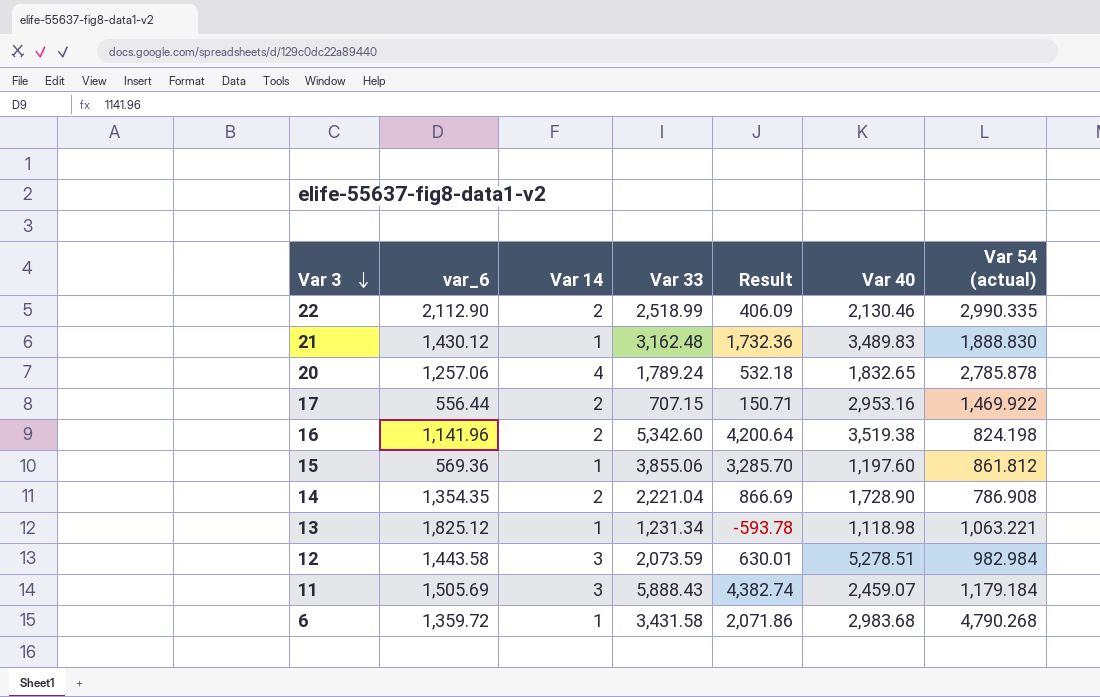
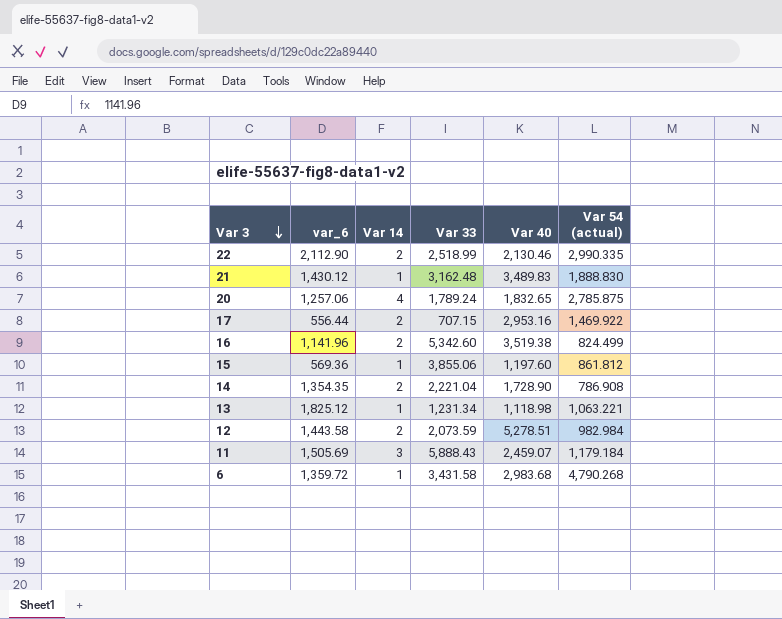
column Result | formula: [Var 33] - [var_6] -> none
20 | Var 54 (actual): 2,785.878 -> 2,785.875
16 | Var 54 (actual): 824.198 -> 824.499
12 | Var 14: 3 -> 2

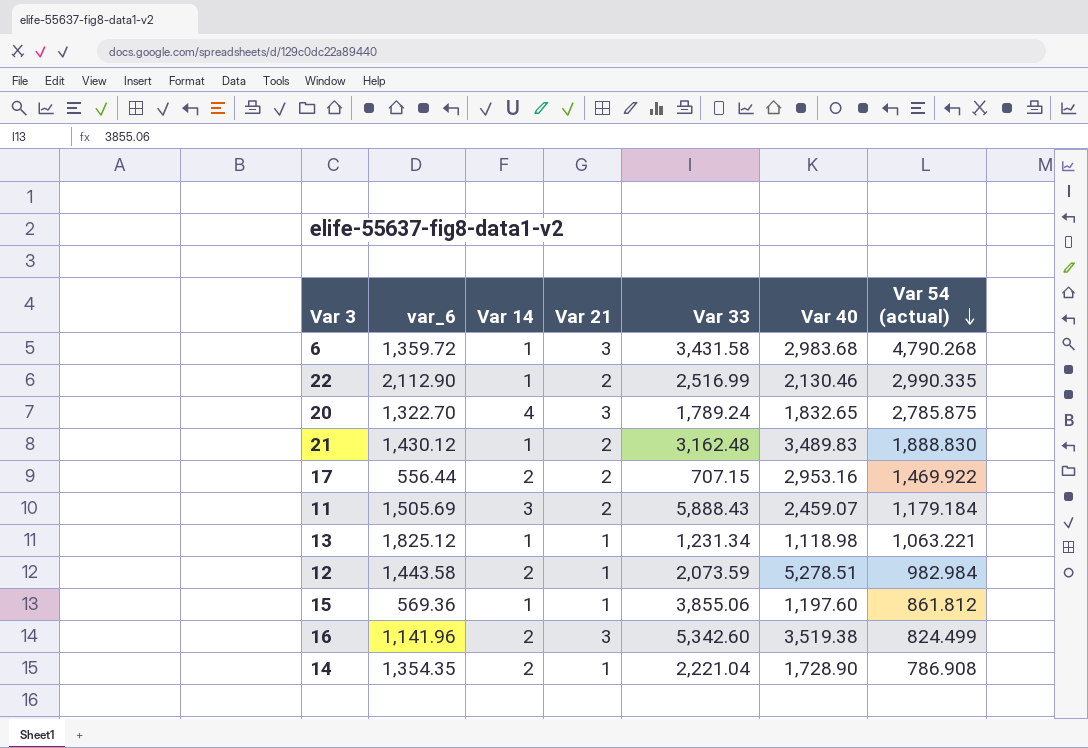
row order: Var 3 descending -> Var 54 (actual) descending
column Var 21 | position: none -> 4
22 | Var 14: 2 -> 1
22 | Var 33: 2,518.99 -> 2,516.99
20 | var_6: 1,257.06 -> 1,322.70

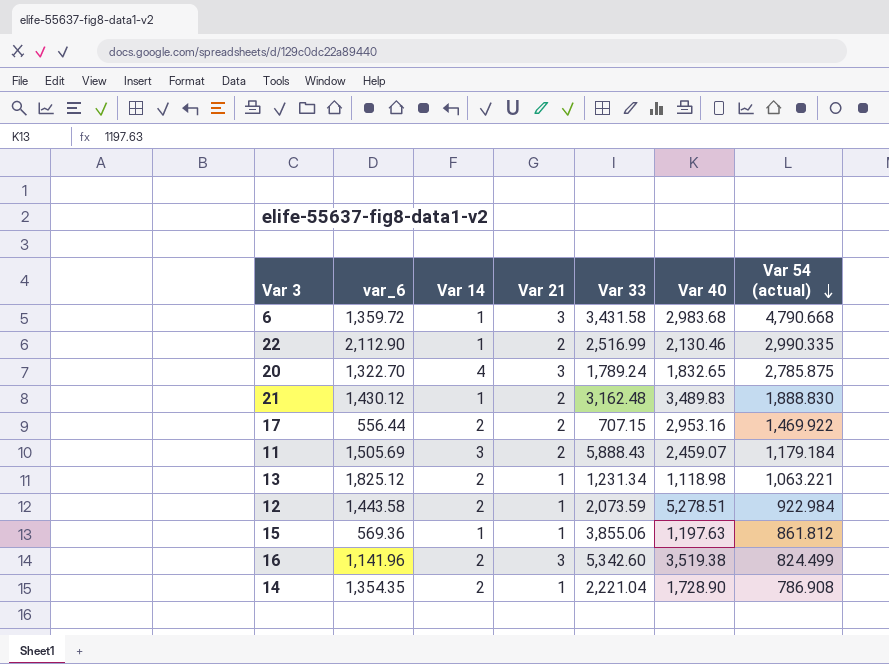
6 | Var 54 (actual): 4,790.268 -> 4,790.668
13 | Var 14: 1 -> 2
12 | Var 54 (actual): 982.984 -> 922.984
15 | Var 40: 1,197.60 -> 1,197.63

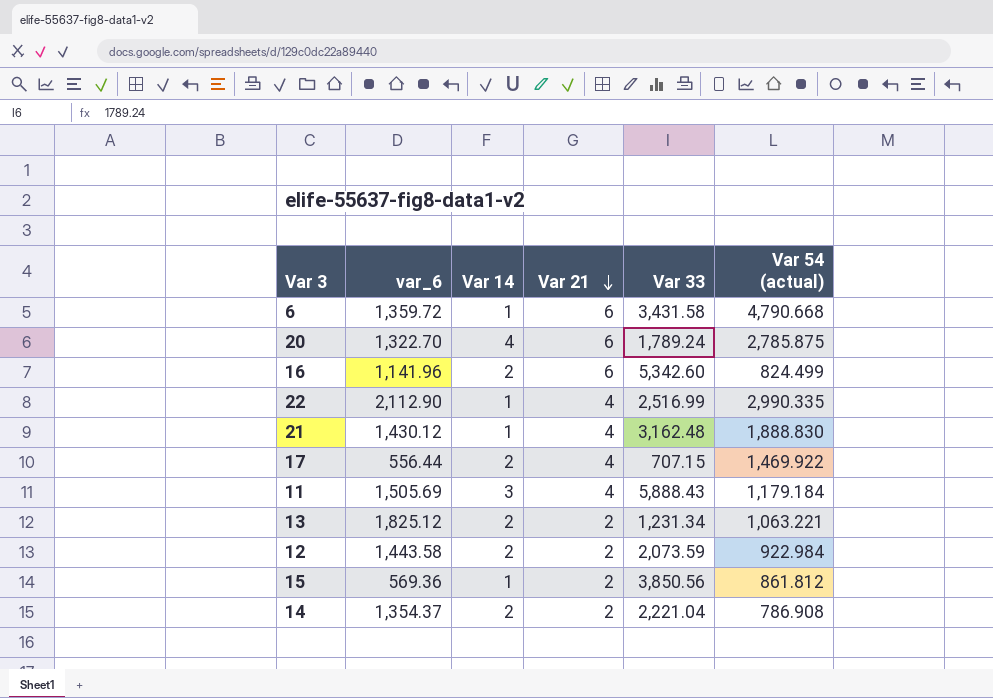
row order: Var 54 (actual) descending -> Var 21 descending
column Var 40 | position: 6 -> none
6 | Var 21: 3 -> 6
20 | Var 21: 3 -> 6
16 | Var 21: 3 -> 6
22 | Var 21: 2 -> 4
21 | Var 21: 2 -> 4
17 | Var 21: 2 -> 4
11 | Var 21: 2 -> 4
13 | Var 21: 1 -> 2
12 | Var 21: 1 -> 2
15 | Var 21: 1 -> 2
15 | Var 33: 3,855.06 -> 3,850.56
14 | var_6: 1,354.35 -> 1,354.37
14 | Var 21: 1 -> 2

